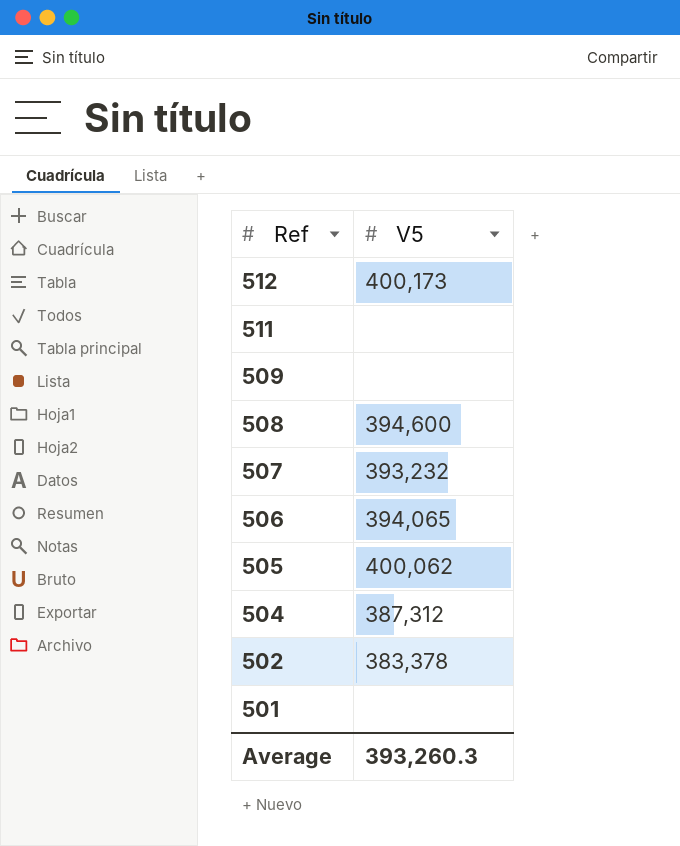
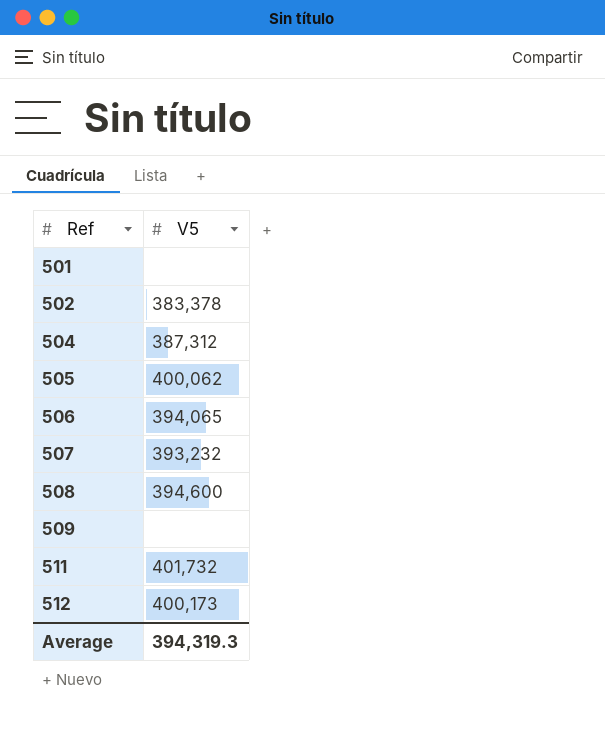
row order: Ref descending -> Ref ascending
511 | V5: none -> 401,732
Average | V5: 393,260.3 -> 394,319.3

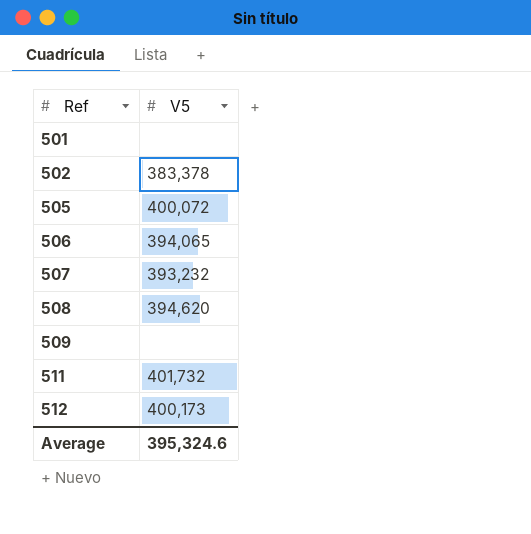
row 504: 387,312 -> none
505 | V5: 400,062 -> 400,072
508 | V5: 394,600 -> 394,620
Average | V5: 394,319.3 -> 395,324.6

